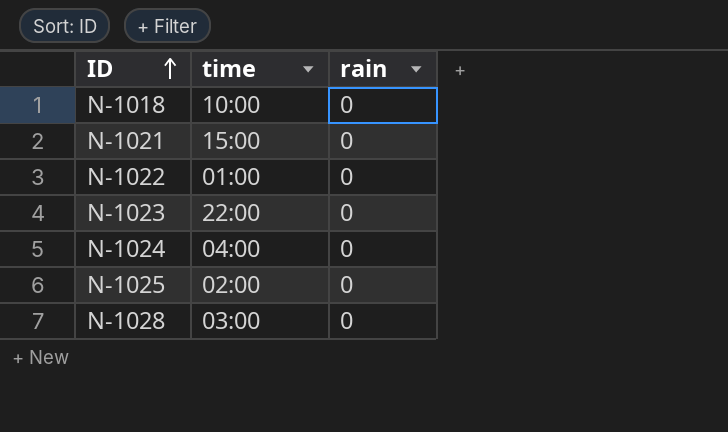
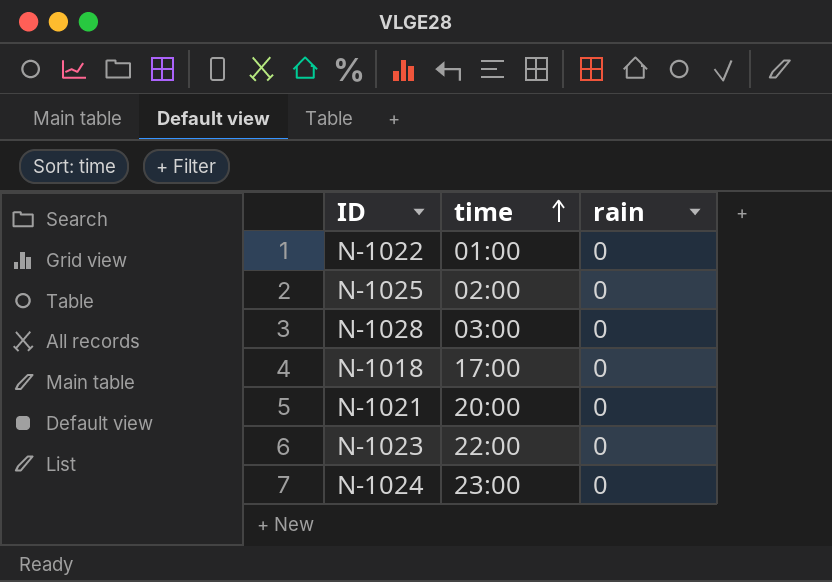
row order: ID ascending -> time ascending
N-1018 | time: 10:00 -> 17:00
N-1021 | time: 15:00 -> 20:00
N-1024 | time: 04:00 -> 23:00

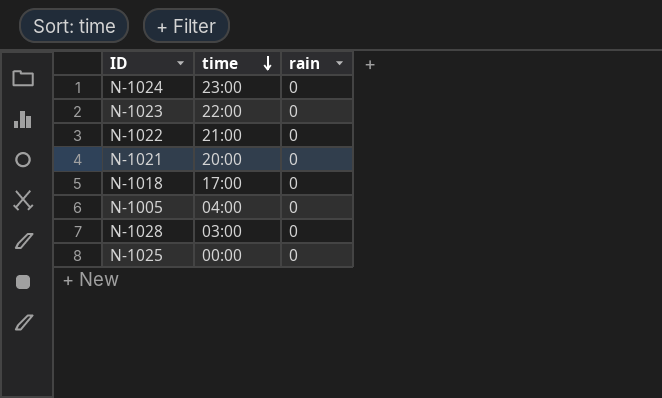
row order: time ascending -> time descending
N-1022 | time: 01:00 -> 21:00
row N-1005: none -> 04:00 | 0
N-1025 | time: 02:00 -> 00:00

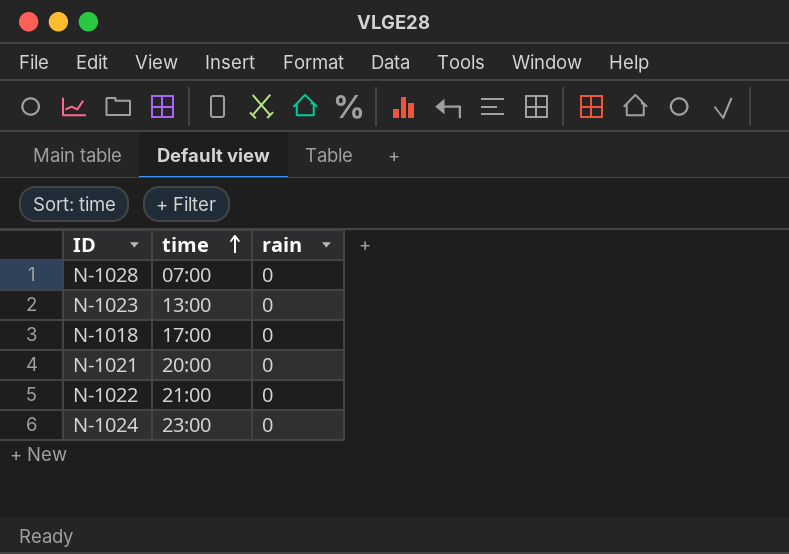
row order: time descending -> time ascending
row N-1005: 04:00 | 0 -> none
row N-1025: 00:00 | 0 -> none
N-1028 | time: 03:00 -> 07:00
N-1023 | time: 22:00 -> 13:00

